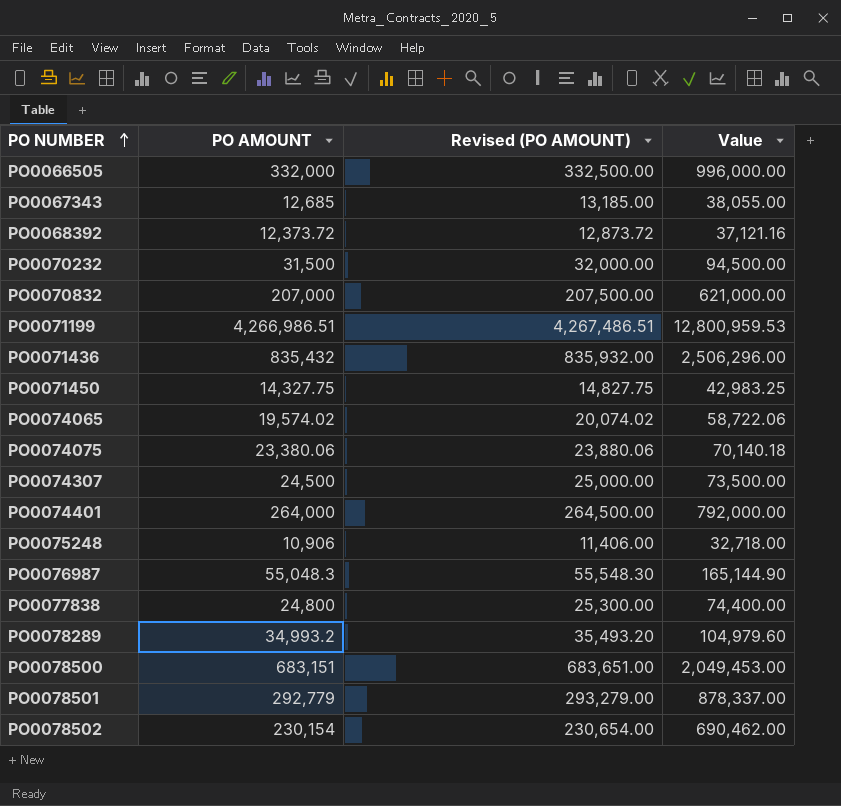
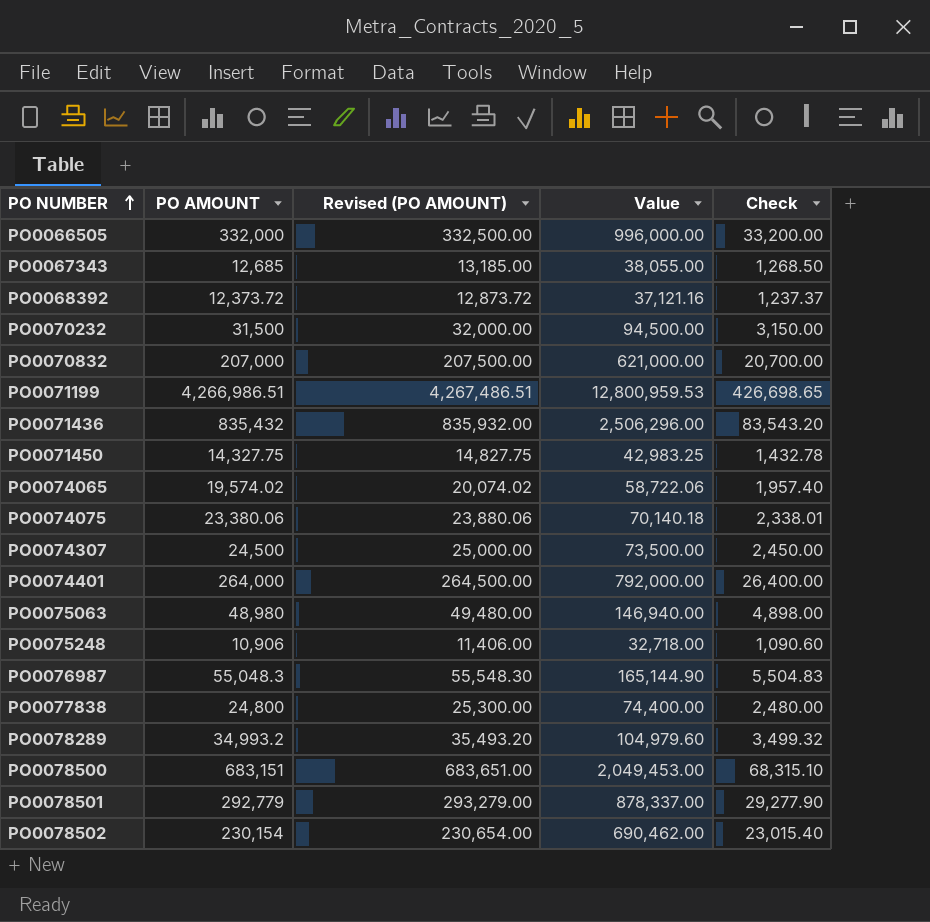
column Check | formula: none -> [PO AMOUNT] * 0.1
row PO0075063: none -> 48,980 | 49,480.00 | 146,940.00 | 4,898.00

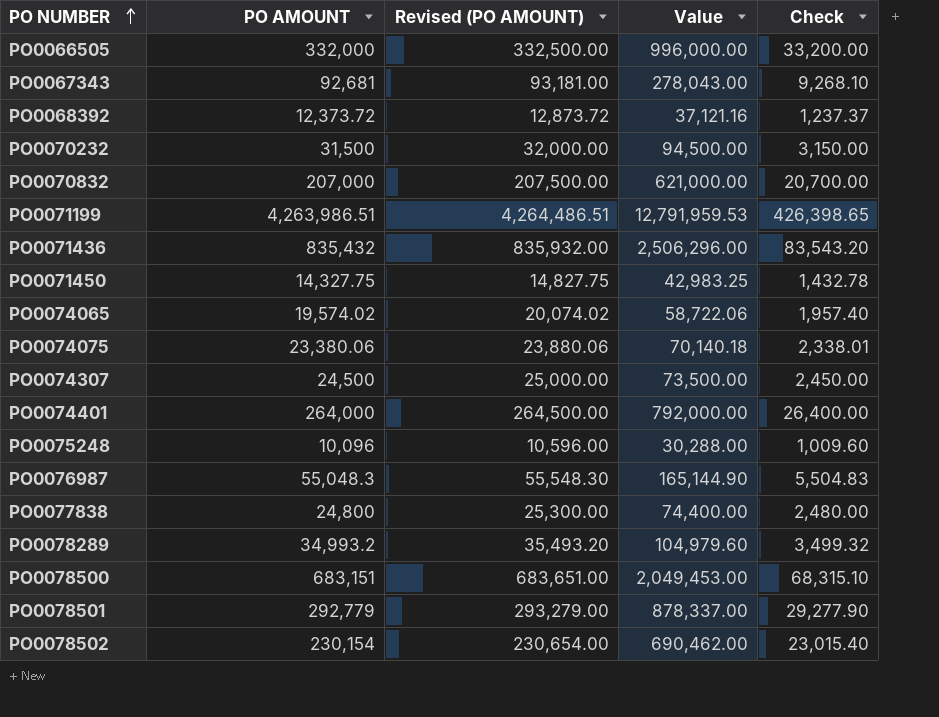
row PO0075063: 48,980 | 49,480.00 | 146,940.00 | 4,898.00 -> none
PO0067343 | PO AMOUNT: 12,685 -> 92,681
PO0067343 | Revised (PO AMOUNT): 13,185.00 -> 93,181.00
PO0067343 | Value: 38,055.00 -> 278,043.00
PO0067343 | Check: 1,268.50 -> 9,268.10
PO0071199 | PO AMOUNT: 4,266,986.51 -> 4,263,986.51
PO0071199 | Revised (PO AMOUNT): 4,267,486.51 -> 4,264,486.51
PO0071199 | Value: 12,800,959.53 -> 12,791,959.53
PO0071199 | Check: 426,698.65 -> 426,398.65
PO0075248 | PO AMOUNT: 10,906 -> 10,096
PO0075248 | Revised (PO AMOUNT): 11,406.00 -> 10,596.00
PO0075248 | Value: 32,718.00 -> 30,288.00
PO0075248 | Check: 1,090.60 -> 1,009.60

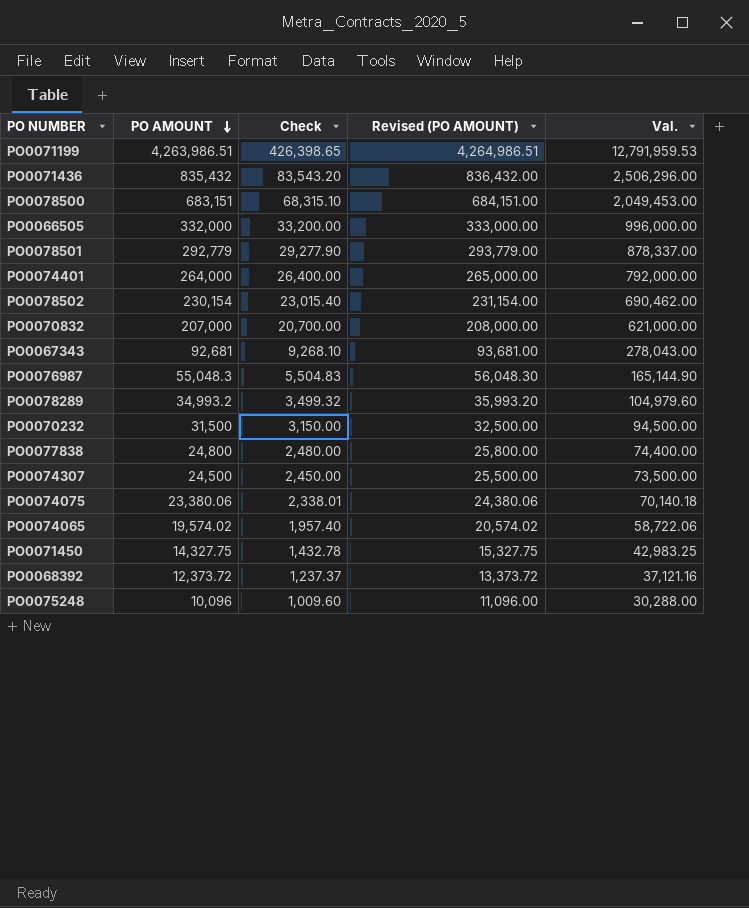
row order: PO NUMBER ascending -> PO AMOUNT descending
column Check | position: 5 -> 3
column Revised (PO AMOUNT) | formula: [PO AMOUNT] + 500 -> [PO AMOUNT] + 1000
column name: Value -> Val.

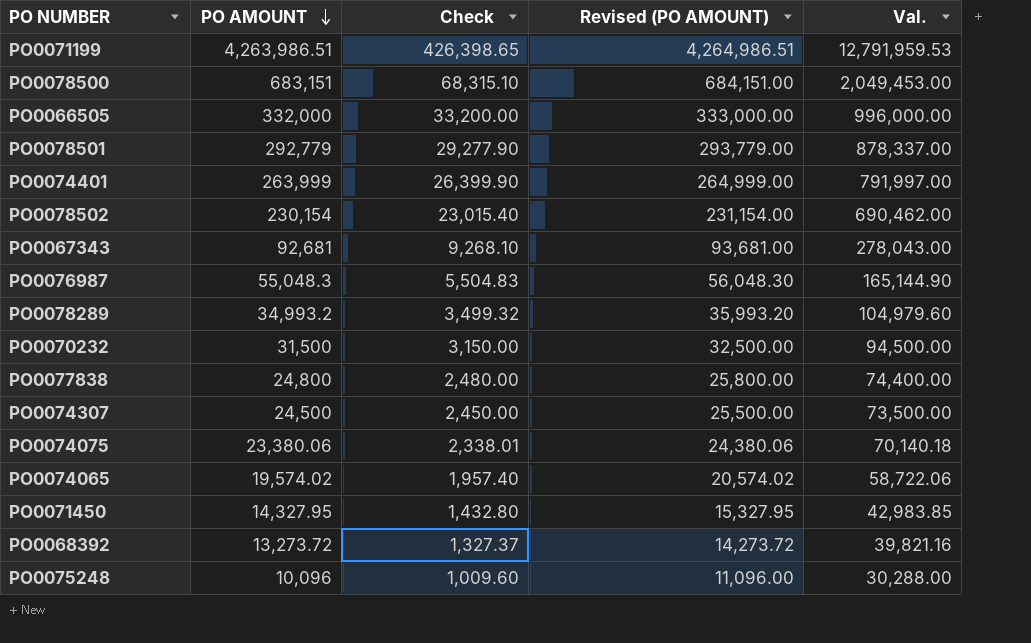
row PO0071436: 835,432 | 83,543.20 | 836,432.00 | 2,506,296.00 -> none
row PO0070832: 207,000 | 20,700.00 | 208,000.00 | 621,000.00 -> none
PO0074401 | PO AMOUNT: 264,000 -> 263,999
PO0074401 | Check: 26,400.00 -> 26,399.90
PO0074401 | Revised (PO AMOUNT): 265,000.00 -> 264,999.00
PO0074401 | Val.: 792,000.00 -> 791,997.00
PO0071450 | PO AMOUNT: 14,327.75 -> 14,327.95
PO0071450 | Check: 1,432.78 -> 1,432.80
PO0071450 | Revised (PO AMOUNT): 15,327.75 -> 15,327.95
PO0071450 | Val.: 42,983.25 -> 42,983.85
PO0068392 | PO AMOUNT: 12,373.72 -> 13,273.72
PO0068392 | Check: 1,237.37 -> 1,327.37
PO0068392 | Revised (PO AMOUNT): 13,373.72 -> 14,273.72
PO0068392 | Val.: 37,121.16 -> 39,821.16

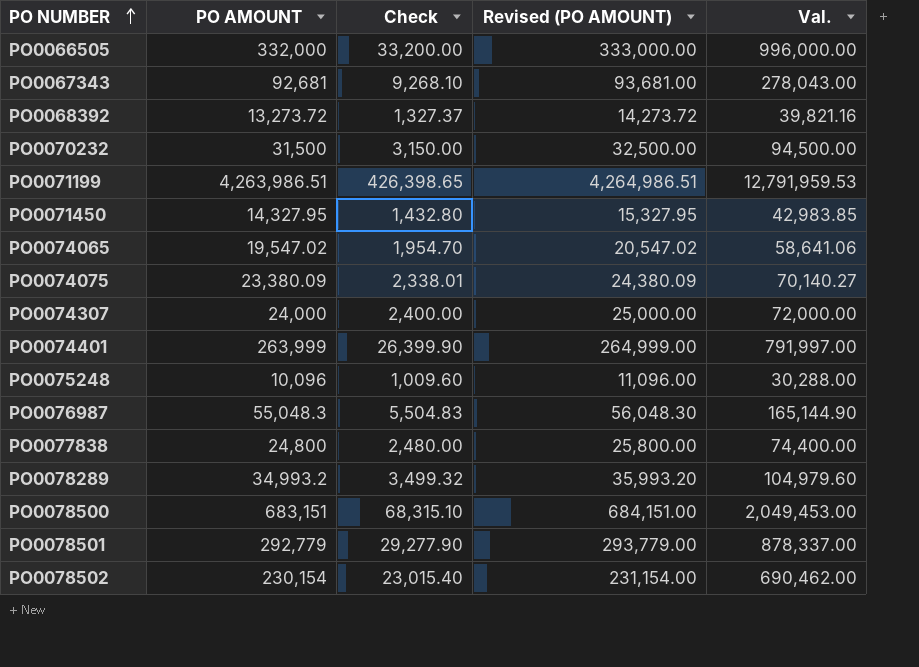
row order: PO AMOUNT descending -> PO NUMBER ascending
PO0074065 | PO AMOUNT: 19,574.02 -> 19,547.02
PO0074065 | Check: 1,957.40 -> 1,954.70
PO0074065 | Revised (PO AMOUNT): 20,574.02 -> 20,547.02
PO0074065 | Val.: 58,722.06 -> 58,641.06
PO0074075 | PO AMOUNT: 23,380.06 -> 23,380.09
PO0074075 | Revised (PO AMOUNT): 24,380.06 -> 24,380.09
PO0074075 | Val.: 70,140.18 -> 70,140.27
PO0074307 | PO AMOUNT: 24,500 -> 24,000
PO0074307 | Check: 2,450.00 -> 2,400.00
PO0074307 | Revised (PO AMOUNT): 25,500.00 -> 25,000.00
PO0074307 | Val.: 73,500.00 -> 72,000.00

